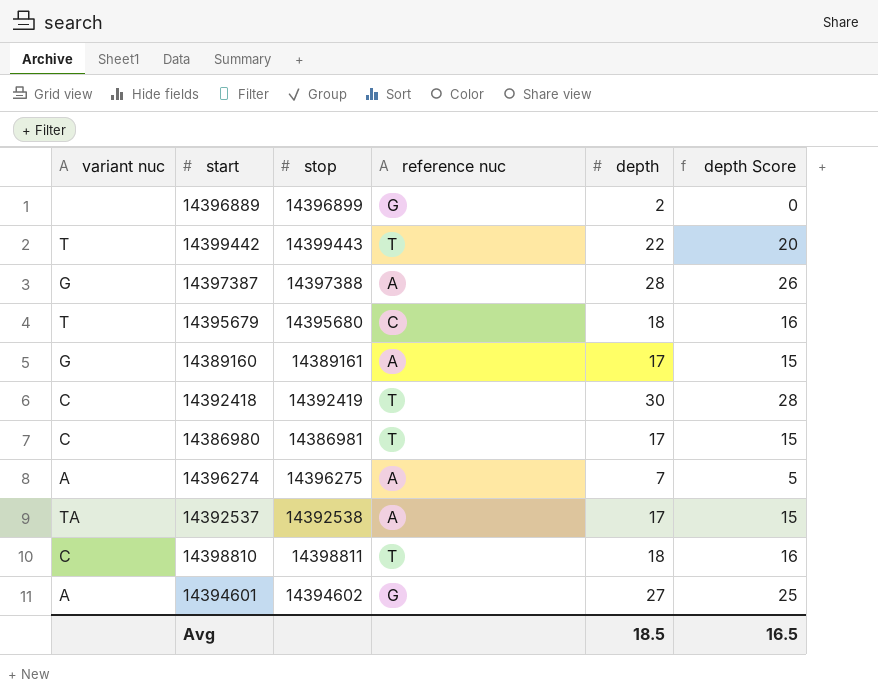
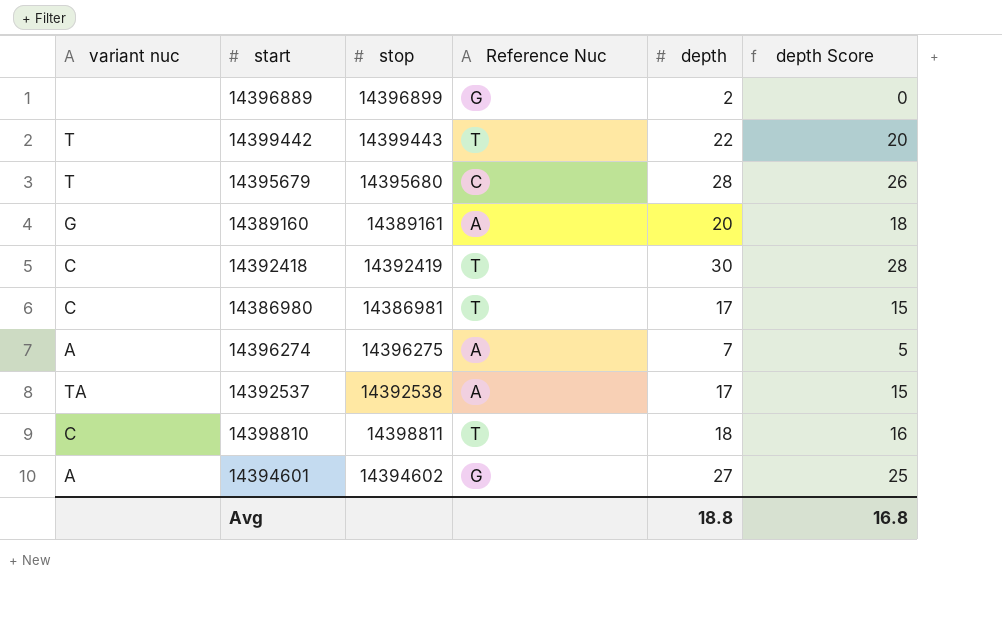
column name: reference nuc -> Reference Nuc
row 14397387: G | 14397388 | A | 28 | 26 -> none
14395679 | depth: 18 -> 28
14395679 | depth Score: 16 -> 26
14389160 | depth: 17 -> 20
14389160 | depth Score: 15 -> 18
Avg | depth: 18.5 -> 18.8
Avg | depth Score: 16.5 -> 16.8

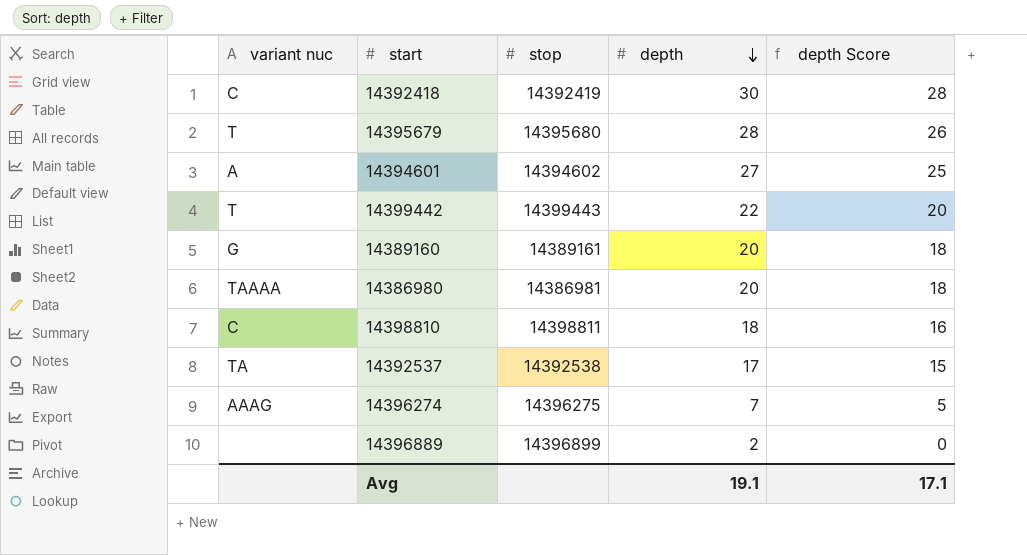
row order: none -> depth descending
column Reference Nuc | position: 4 -> none
14386980 | variant nuc: C -> TAAAA
14386980 | depth: 17 -> 20
14386980 | depth Score: 15 -> 18
14396274 | variant nuc: A -> AAAG
Avg | depth: 18.8 -> 19.1
Avg | depth Score: 16.8 -> 17.1

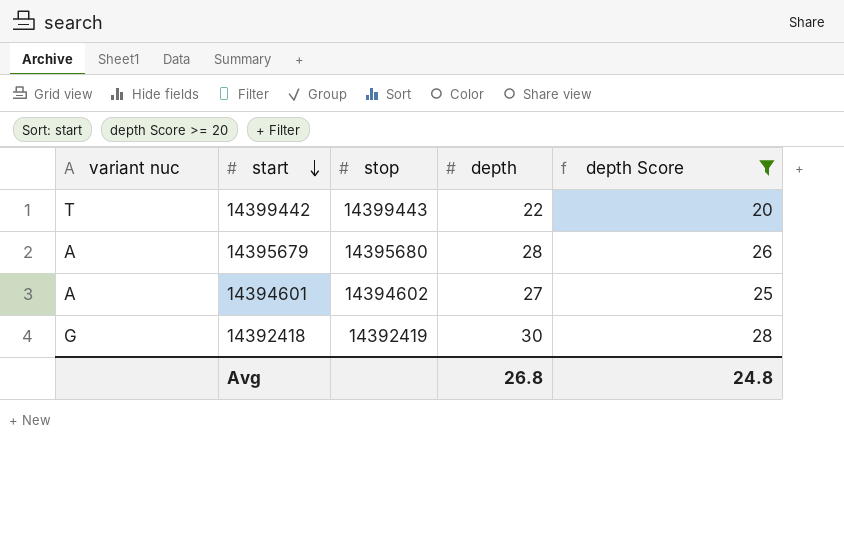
filter: none -> depth Score >= 20
row order: depth descending -> start descending
14395679 | variant nuc: T -> A
14392418 | variant nuc: C -> G
Avg | depth: 19.1 -> 26.8
Avg | depth Score: 17.1 -> 24.8

